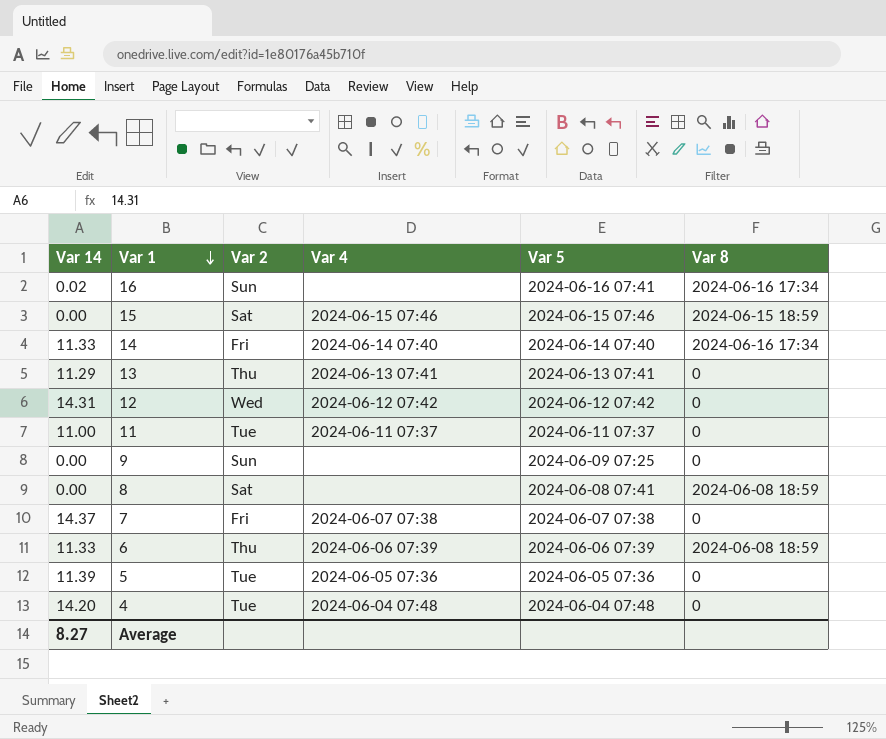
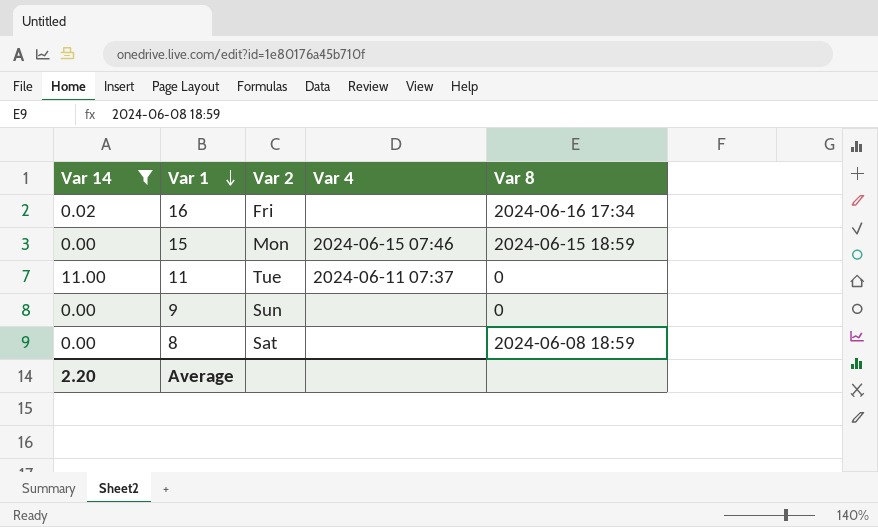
filter: none -> Var 14 <= 11.00
column Var 5 | position: 5 -> none
16 | Var 2: Sun -> Fri
15 | Var 2: Sat -> Mon
Average | Var 14: 8.27 -> 2.20

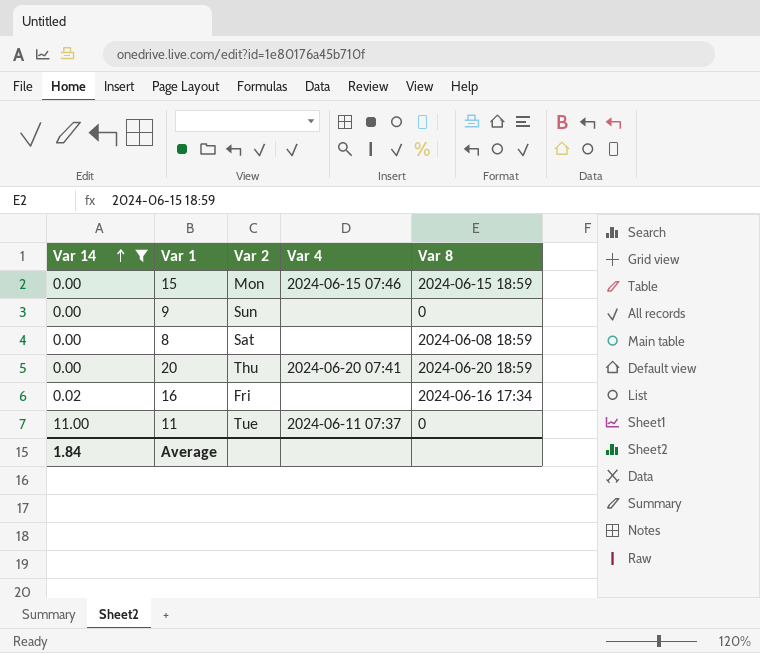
row order: Var 1 descending -> Var 14 ascending
row 20: none -> 0.00 | Thu | 2024-06-20 07:41 | 2024-06-20 18:59
Average | Var 14: 2.20 -> 1.84

